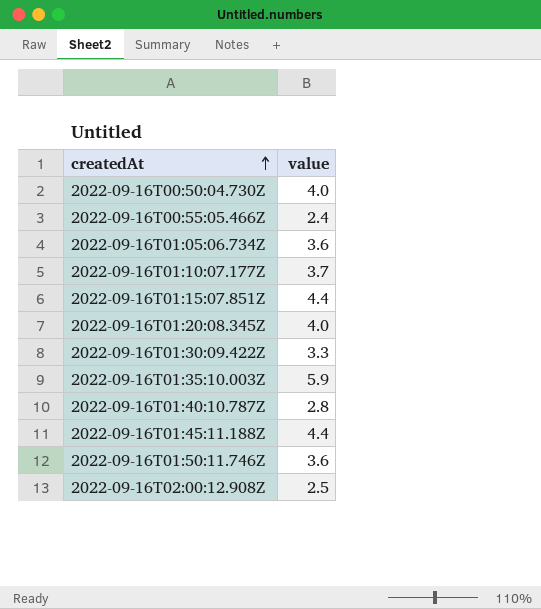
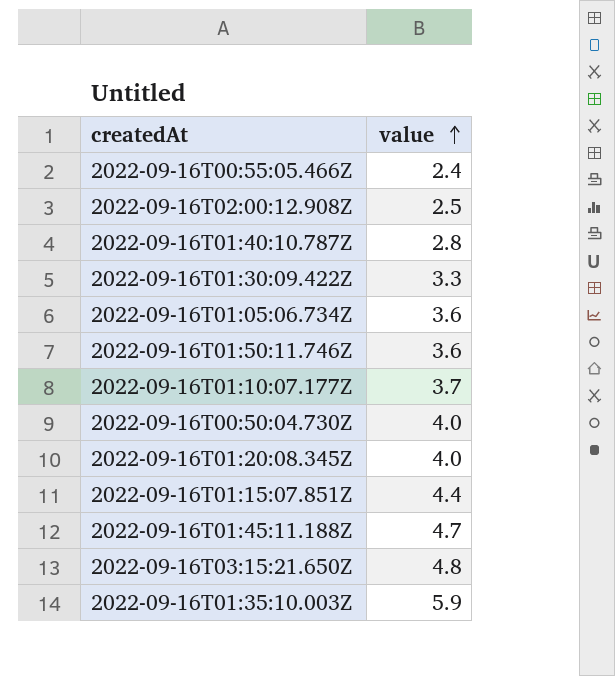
row order: createdAt ascending -> value ascending
2022-09-16T01:45:11.188Z | value: 4.4 -> 4.7
row 2022-09-16T03:15:21.650Z: none -> 4.8

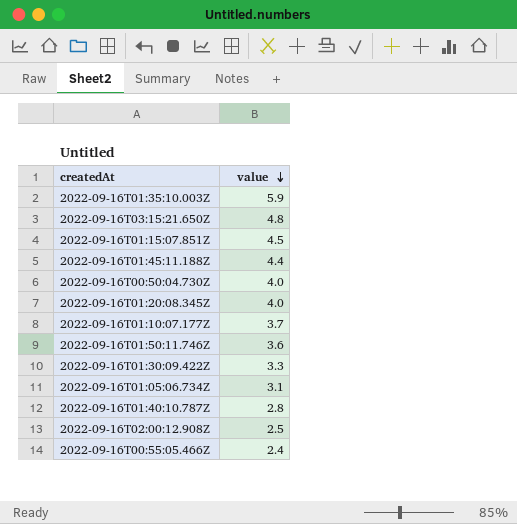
row order: value ascending -> value descending
2022-09-16T01:15:07.851Z | value: 4.4 -> 4.5
2022-09-16T01:45:11.188Z | value: 4.7 -> 4.4
2022-09-16T01:05:06.734Z | value: 3.6 -> 3.1

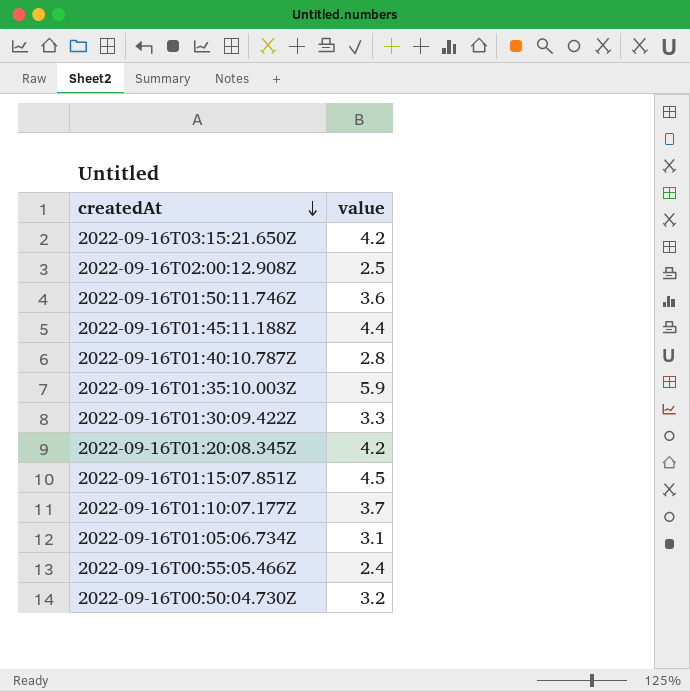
row order: value descending -> createdAt descending
2022-09-16T03:15:21.650Z | value: 4.8 -> 4.2
2022-09-16T01:20:08.345Z | value: 4.0 -> 4.2
2022-09-16T00:50:04.730Z | value: 4.0 -> 3.2

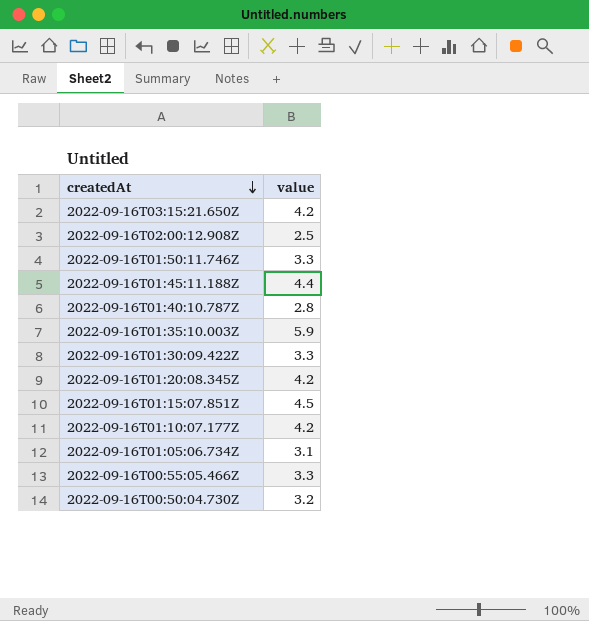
2022-09-16T01:50:11.746Z | value: 3.6 -> 3.3
2022-09-16T01:10:07.177Z | value: 3.7 -> 4.2
2022-09-16T00:55:05.466Z | value: 2.4 -> 3.3

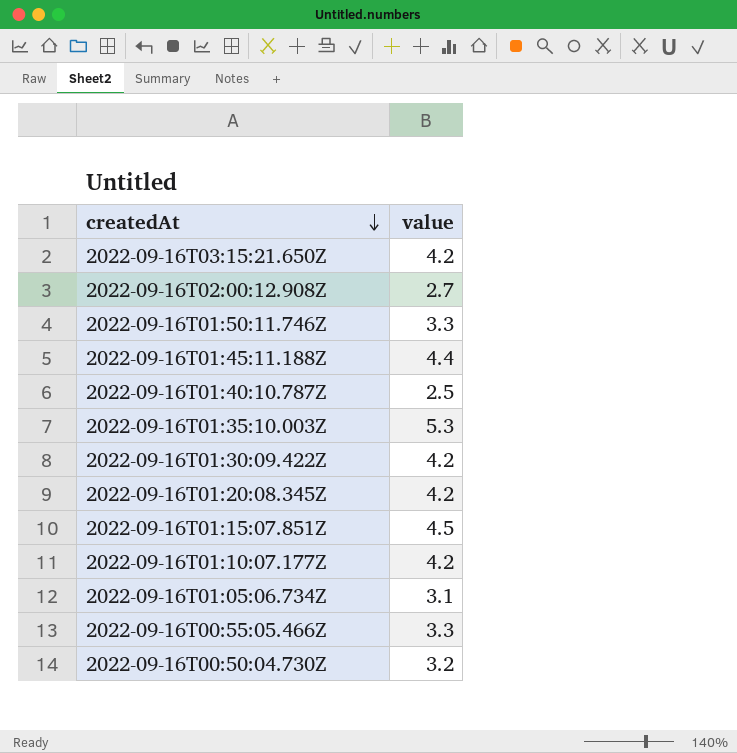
2022-09-16T02:00:12.908Z | value: 2.5 -> 2.7
2022-09-16T01:40:10.787Z | value: 2.8 -> 2.5
2022-09-16T01:35:10.003Z | value: 5.9 -> 5.3
2022-09-16T01:30:09.422Z | value: 3.3 -> 4.2

